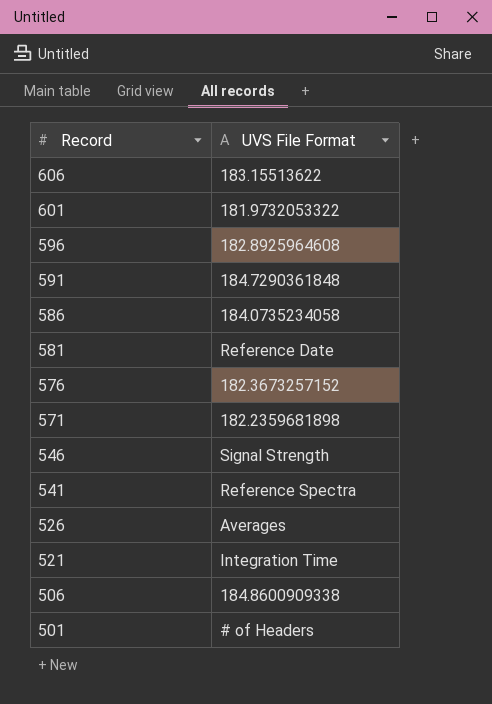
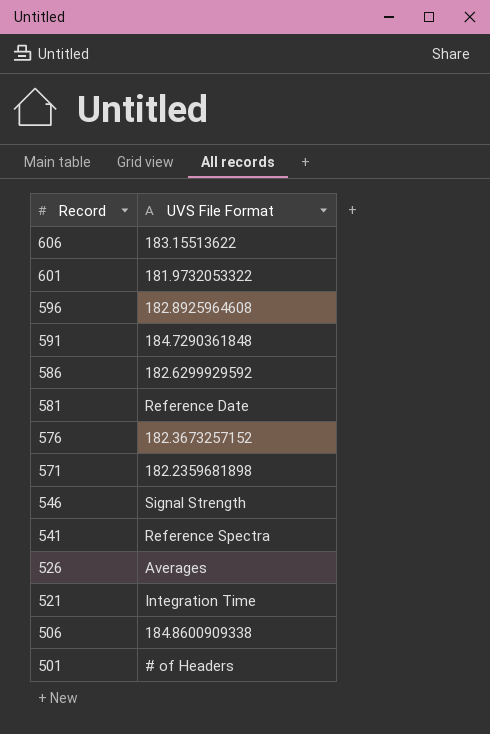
586 | UVS File Format: 184.0735234058 -> 182.6299929592

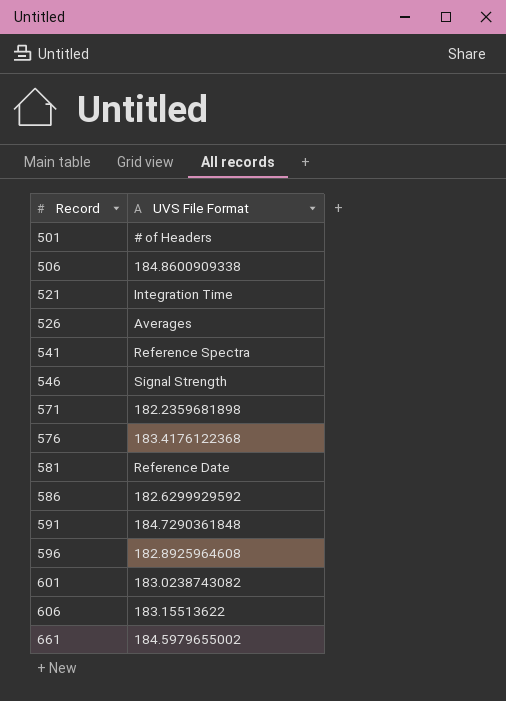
row order: Record descending -> Record ascending
576 | UVS File Format: 182.3673257152 -> 183.4176122368
601 | UVS File Format: 181.9732053322 -> 183.0238743082
row 661: none -> 184.5979655002

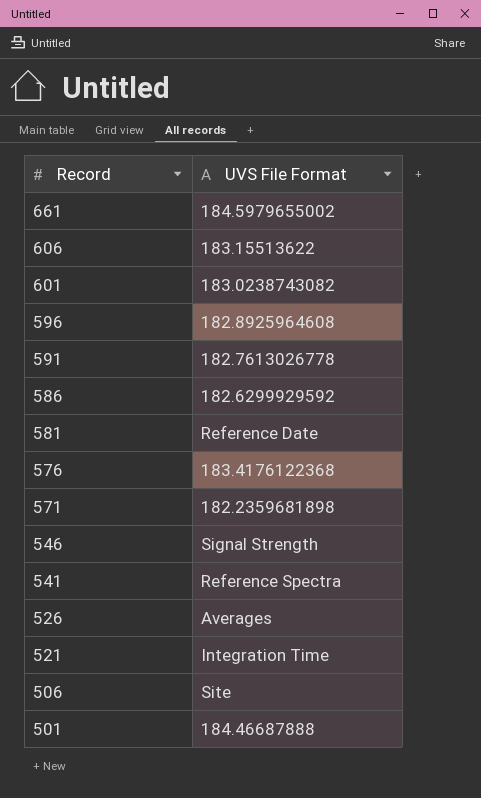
row order: Record ascending -> Record descending
591 | UVS File Format: 184.7290361848 -> 182.7613026778
506 | UVS File Format: 184.8600909338 -> Site
501 | UVS File Format: # of Headers -> 184.46687888

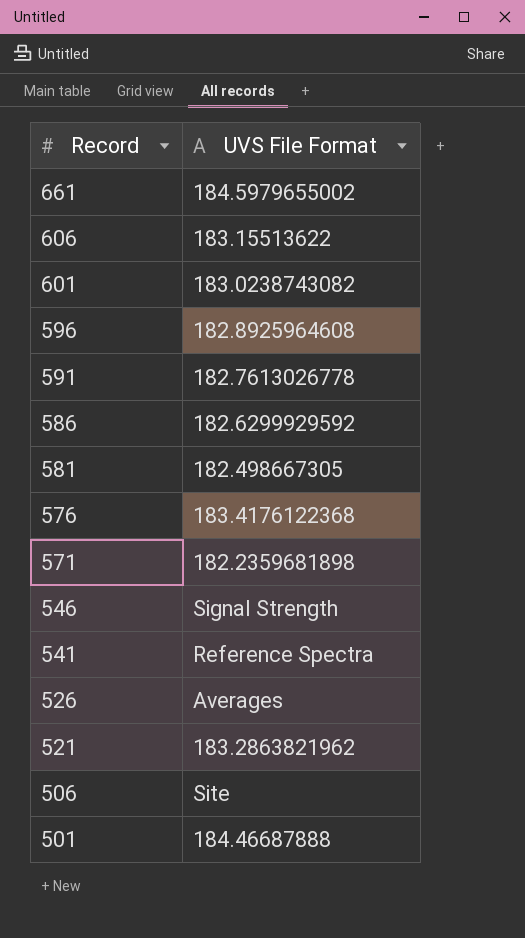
581 | UVS File Format: Reference Date -> 182.498667305
521 | UVS File Format: Integration Time -> 183.2863821962

